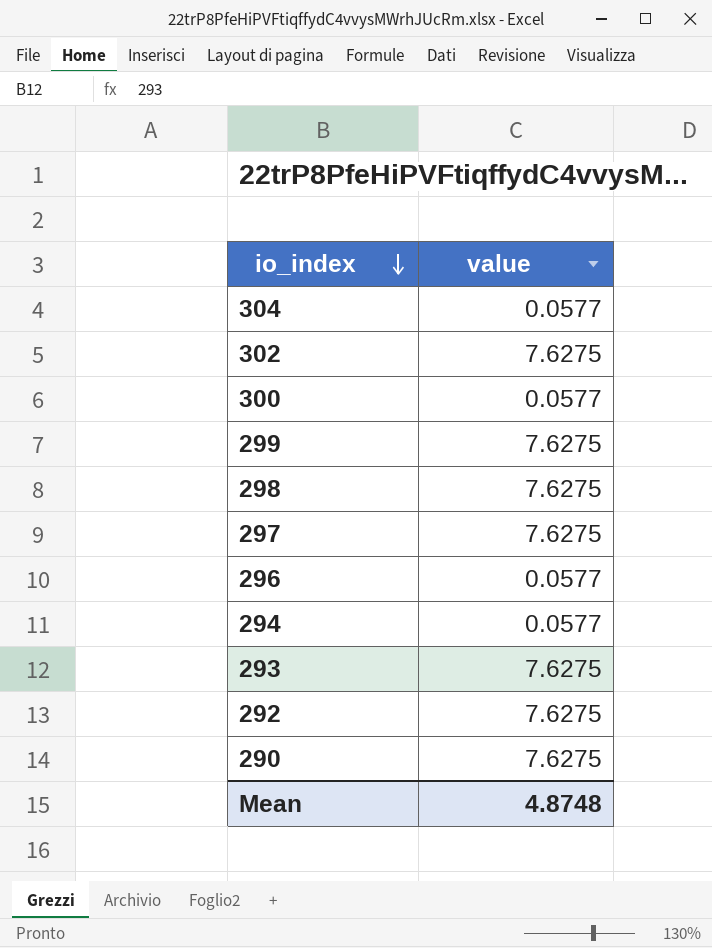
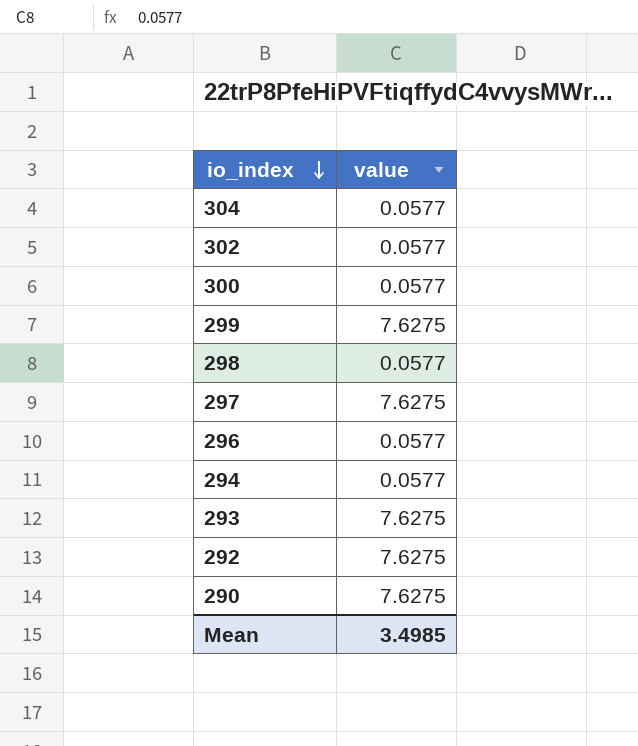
302 | value: 7.6275 -> 0.0577
298 | value: 7.6275 -> 0.0577
Mean | value: 4.8748 -> 3.4985

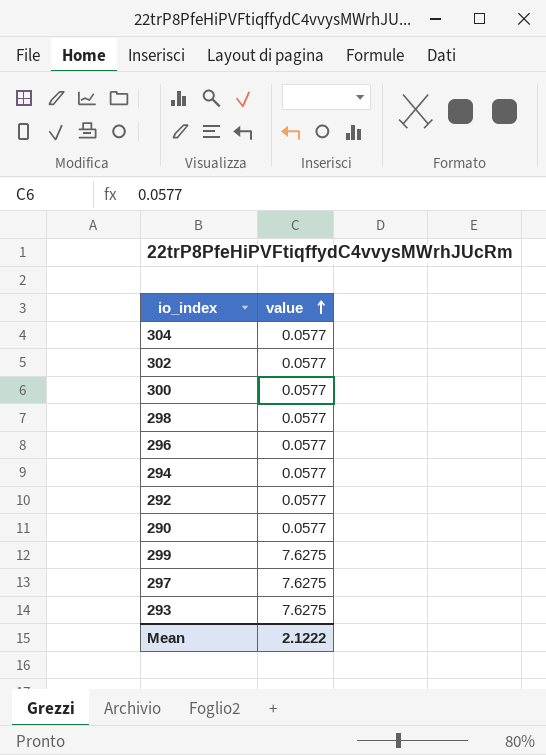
row order: io_index descending -> value ascending
292 | value: 7.6275 -> 0.0577
290 | value: 7.6275 -> 0.0577
Mean | value: 3.4985 -> 2.1222

